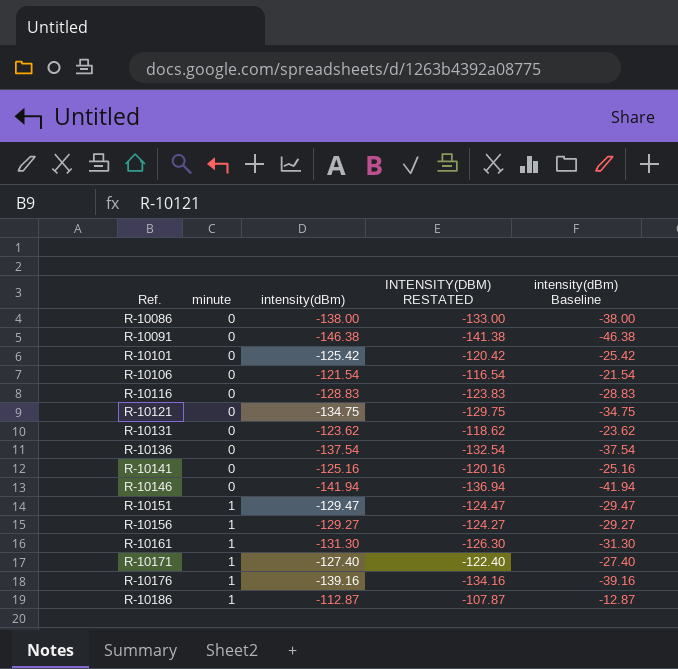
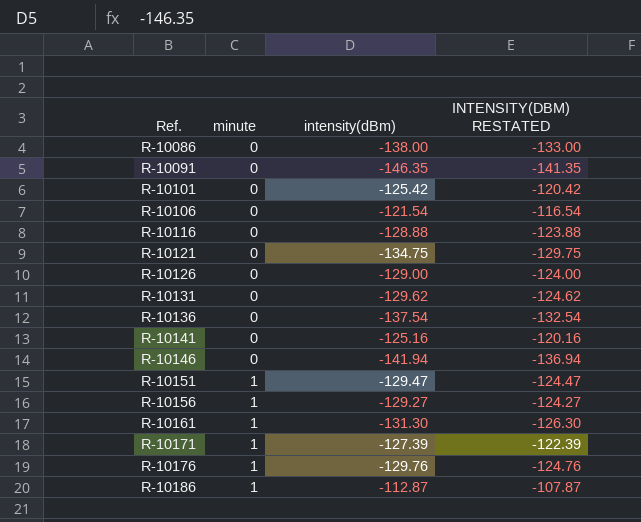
column intensity(dBm) Baseline | formula: [intensity(dBm)] + 100 -> none
R-10091 | intensity(dBm): -146.38 -> -146.35
R-10091 | INTENSITY(DBM) RESTATED: -141.38 -> -141.35
R-10116 | intensity(dBm): -128.83 -> -128.88
R-10116 | INTENSITY(DBM) RESTATED: -123.83 -> -123.88
row R-10126: none -> 0 | -129.00 | -124.00
R-10131 | intensity(dBm): -123.62 -> -129.62
R-10131 | INTENSITY(DBM) RESTATED: -118.62 -> -124.62
R-10171 | intensity(dBm): -127.40 -> -127.39
R-10171 | INTENSITY(DBM) RESTATED: -122.40 -> -122.39
R-10176 | intensity(dBm): -139.16 -> -129.76
R-10176 | INTENSITY(DBM) RESTATED: -134.16 -> -124.76

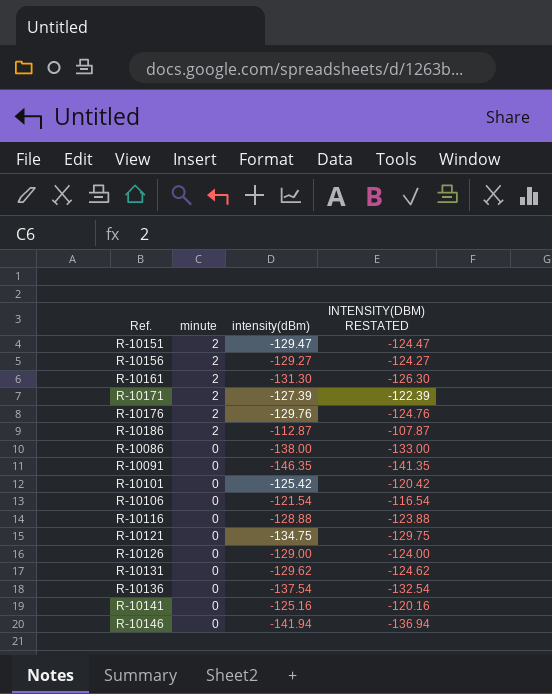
row order: Ref. ascending -> minute descending
R-10151 | minute: 1 -> 2
R-10156 | minute: 1 -> 2
R-10161 | minute: 1 -> 2
R-10171 | minute: 1 -> 2
R-10176 | minute: 1 -> 2
R-10186 | minute: 1 -> 2

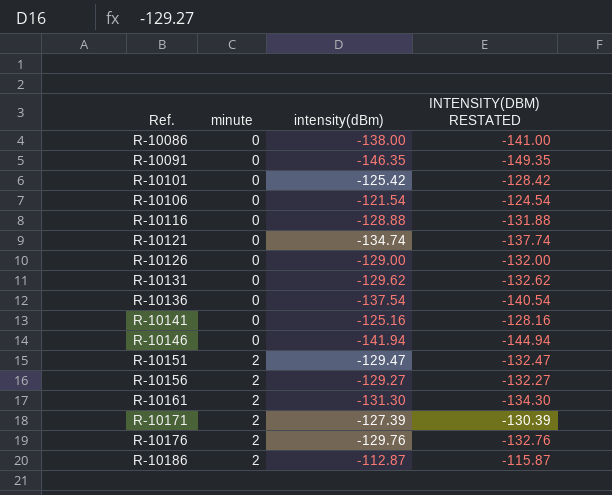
row order: minute descending -> Ref. ascending
column INTENSITY(DBM) RESTATED | formula: [intensity(dBm)] + 5 -> [intensity(dBm)] - 3
R-10121 | intensity(dBm): -134.75 -> -134.74

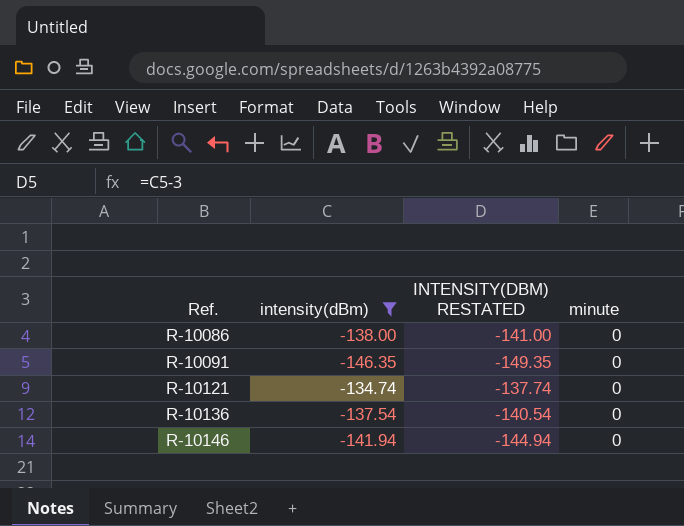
filter: none -> intensity(dBm) <= -134.74
column minute | position: 2 -> 4

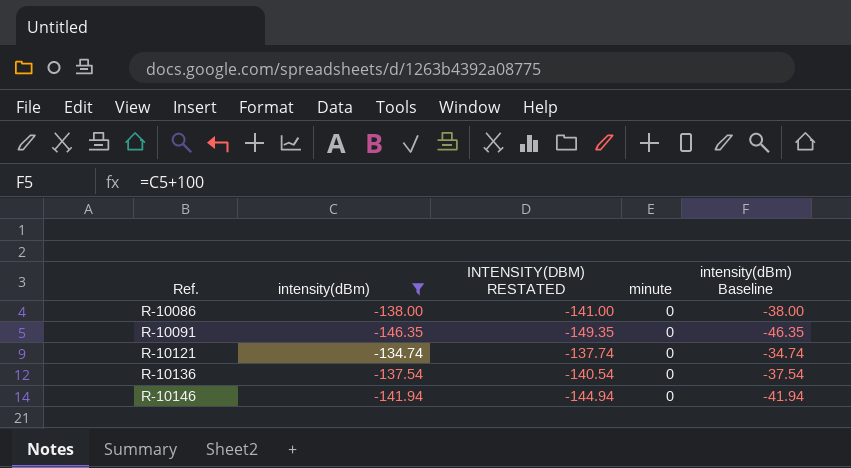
column intensity(dBm) Baseline | formula: none -> [intensity(dBm)] + 100

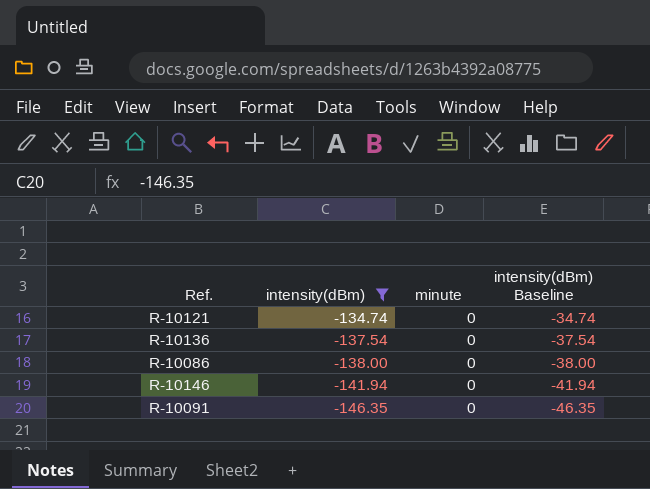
row order: Ref. ascending -> intensity(dBm) descending
column INTENSITY(DBM) RESTATED | formula: [intensity(dBm)] - 3 -> none

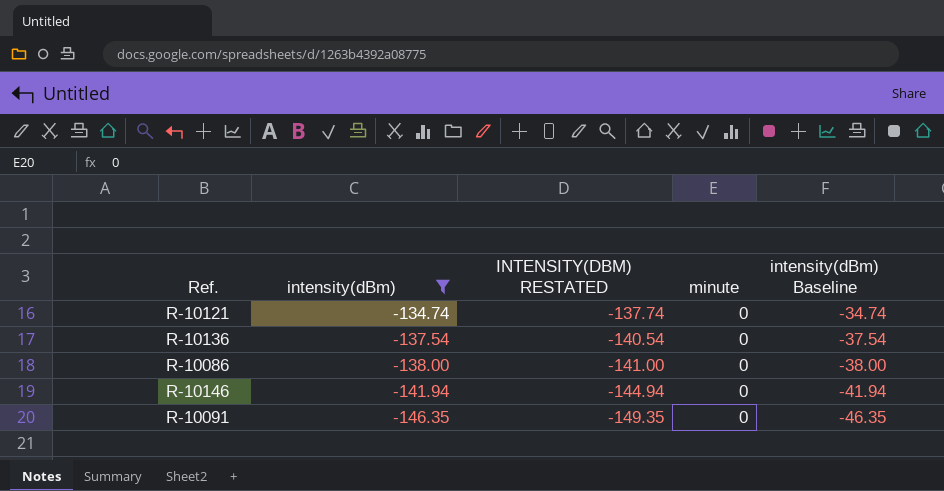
column INTENSITY(DBM) RESTATED | formula: none -> [intensity(dBm)] - 3

